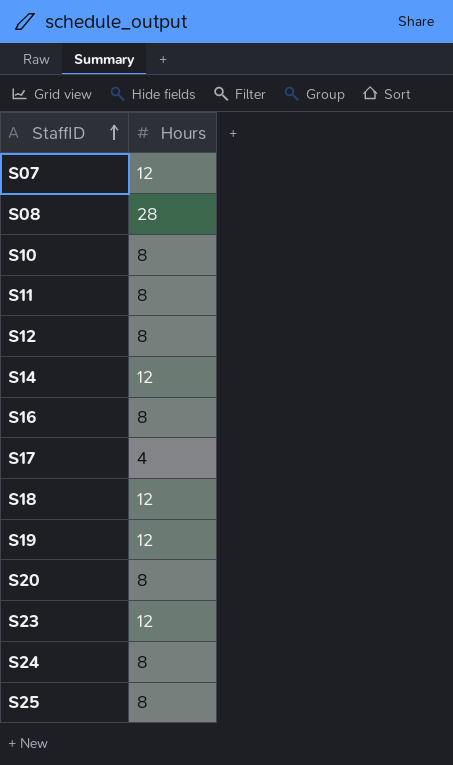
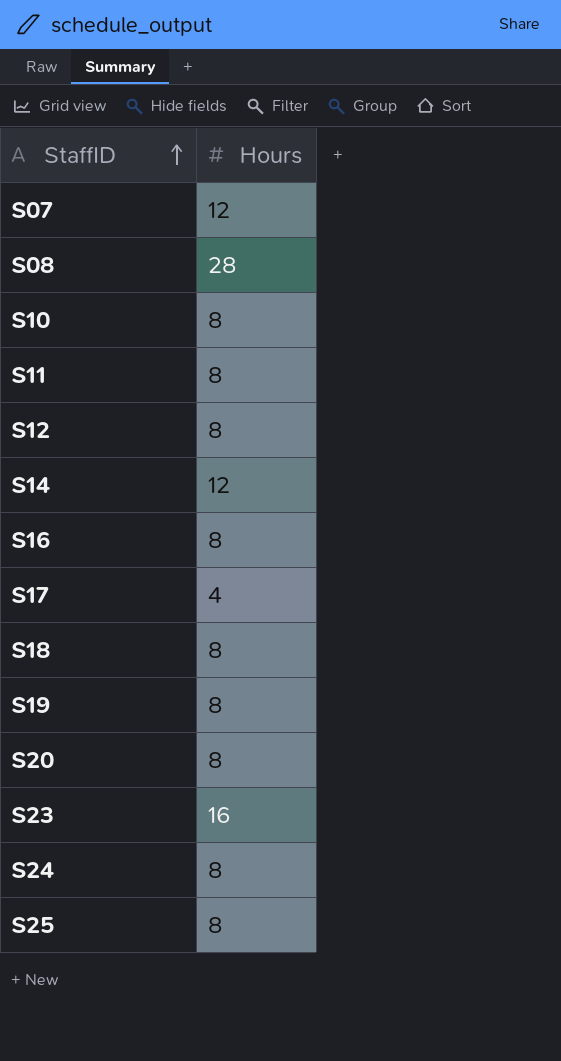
S18 | Hours: 12 -> 8
S19 | Hours: 12 -> 8
S23 | Hours: 12 -> 16

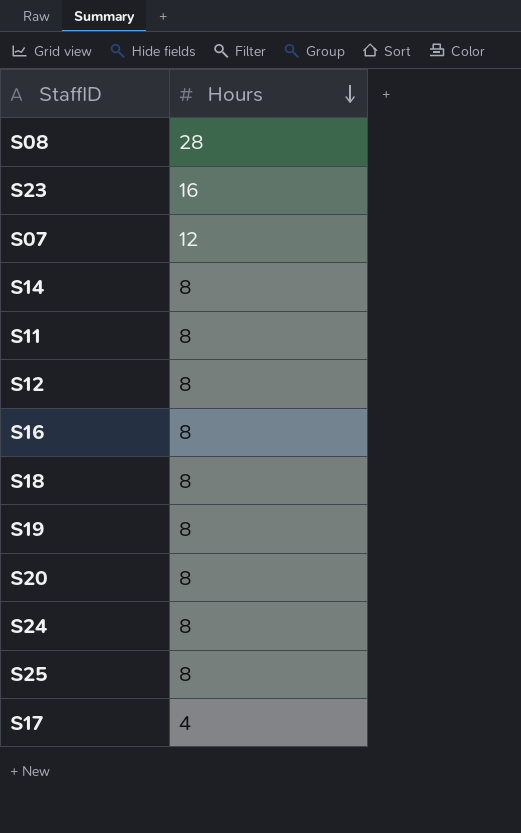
row order: StaffID ascending -> Hours descending
row S10: 8 -> none
S14 | Hours: 12 -> 8

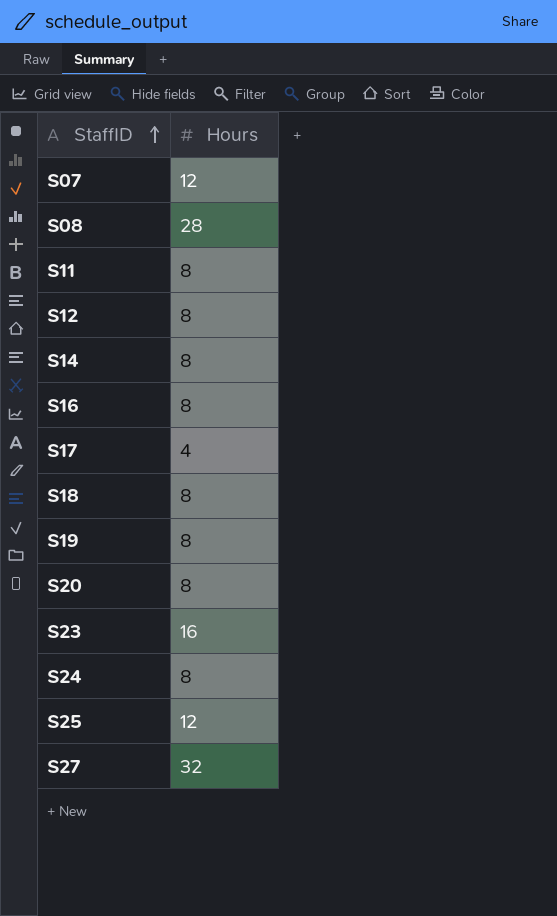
row order: Hours descending -> StaffID ascending
S25 | Hours: 8 -> 12
row S27: none -> 32

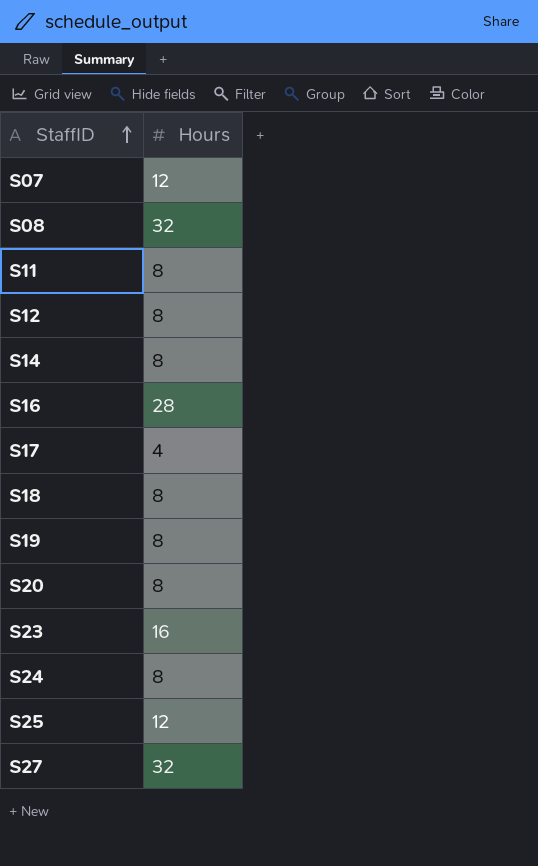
S08 | Hours: 28 -> 32
S16 | Hours: 8 -> 28

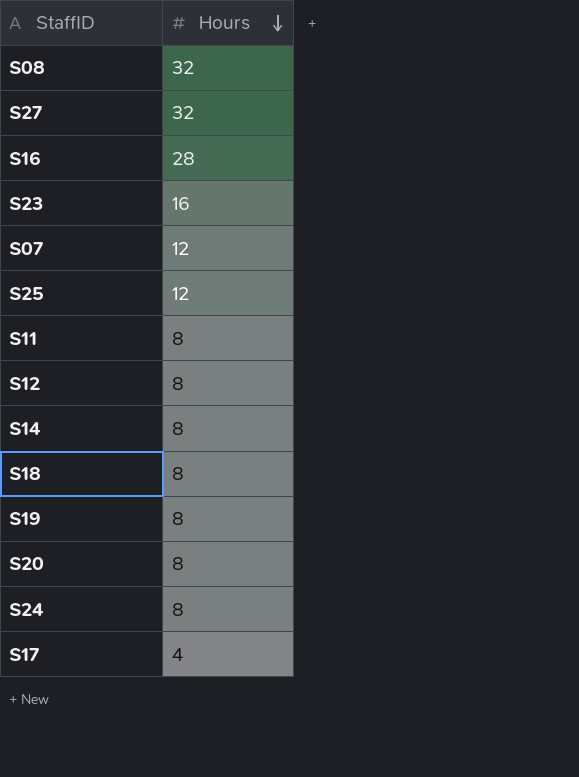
row order: StaffID ascending -> Hours descending

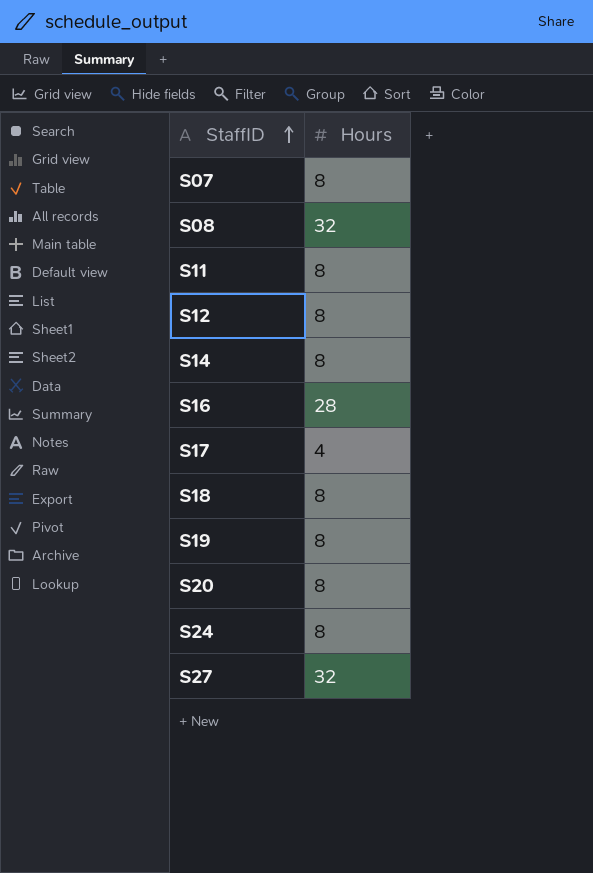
row order: Hours descending -> StaffID ascending
row S23: 16 -> none
row S25: 12 -> none
S07 | Hours: 12 -> 8

